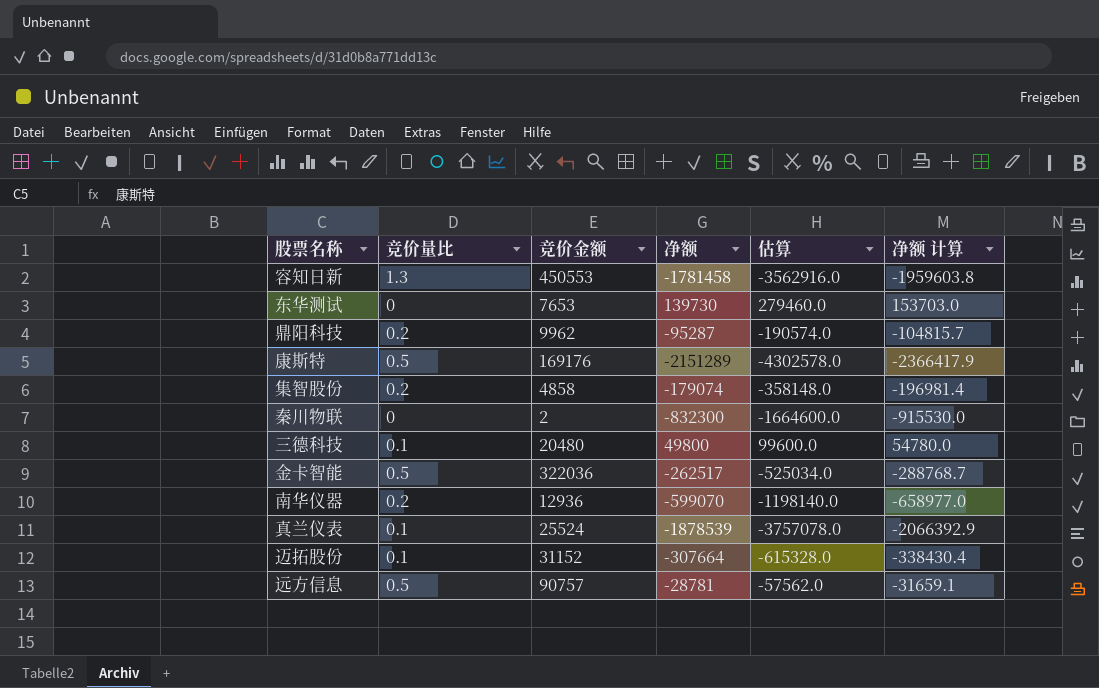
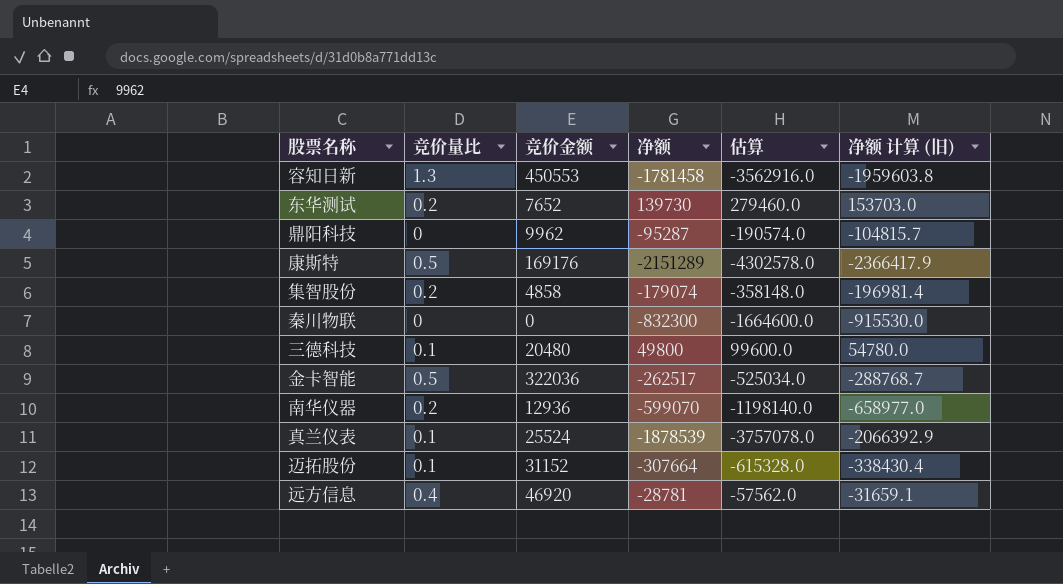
column name: 净额 计算 -> 净额 计算 (旧)
东华测试 | 竞价量比: 0 -> 0.2
东华测试 | 竞价金额: 7653 -> 7652
鼎阳科技 | 竞价量比: 0.2 -> 0
秦川物联 | 竞价金额: 2 -> 0
远方信息 | 竞价量比: 0.5 -> 0.4
远方信息 | 竞价金额: 90757 -> 46920

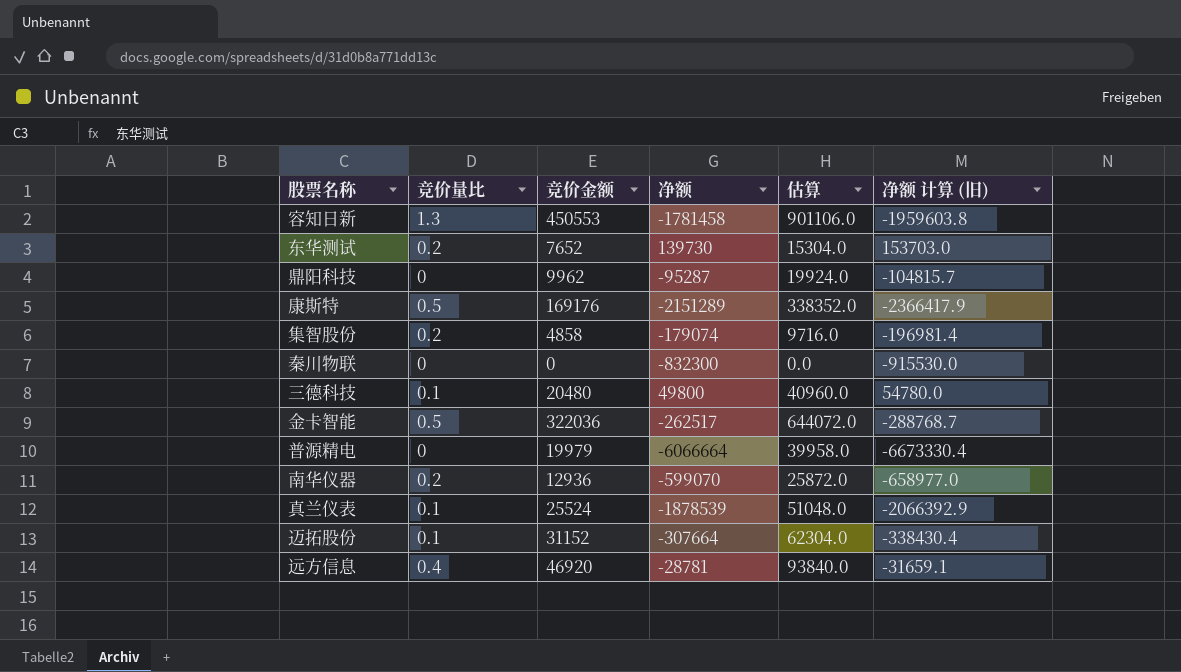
column 估算 | formula: [净额] * 2 -> [竞价金额] * 2
row 普源精电: none -> 0 | 19979 | -6066664 | 39958.0 | -6673330.4

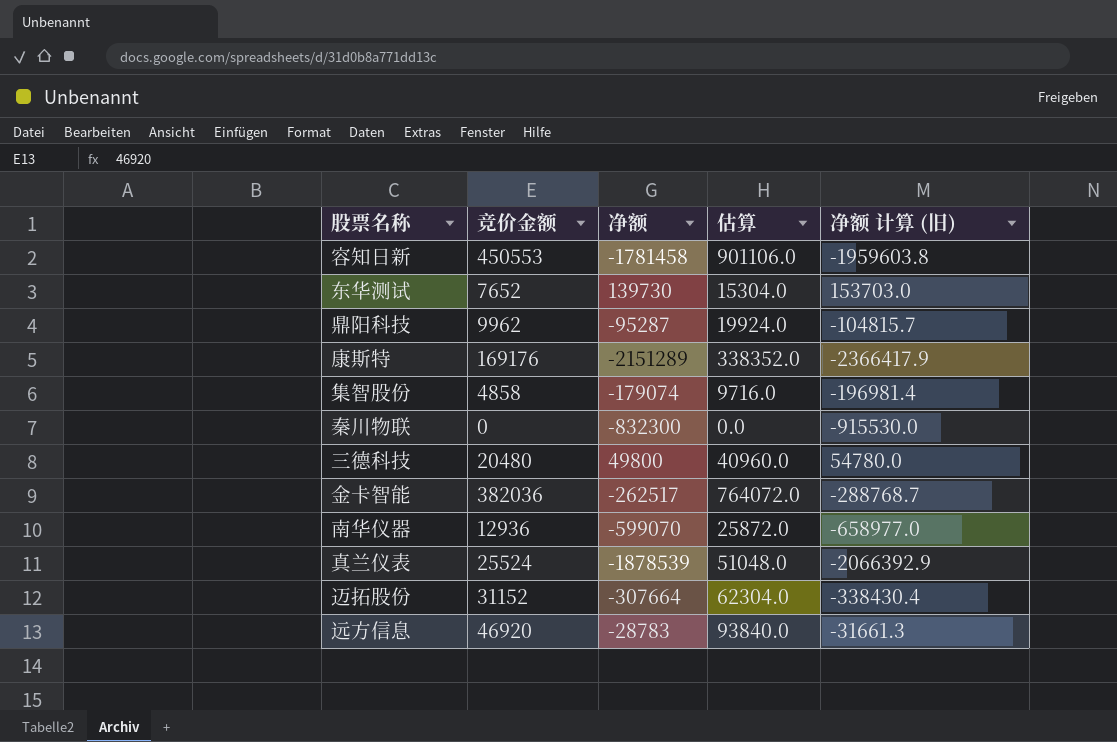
column 竞价量比 | position: 2 -> none
row 普源精电: 0 | 19979 | -6066664 | 39958.0 | -6673330.4 -> none
金卡智能 | 竞价金额: 322036 -> 382036
金卡智能 | 估算: 644072.0 -> 764072.0
远方信息 | 净额: -28781 -> -28783
远方信息 | 净额 计算 (旧): -31659.1 -> -31661.3

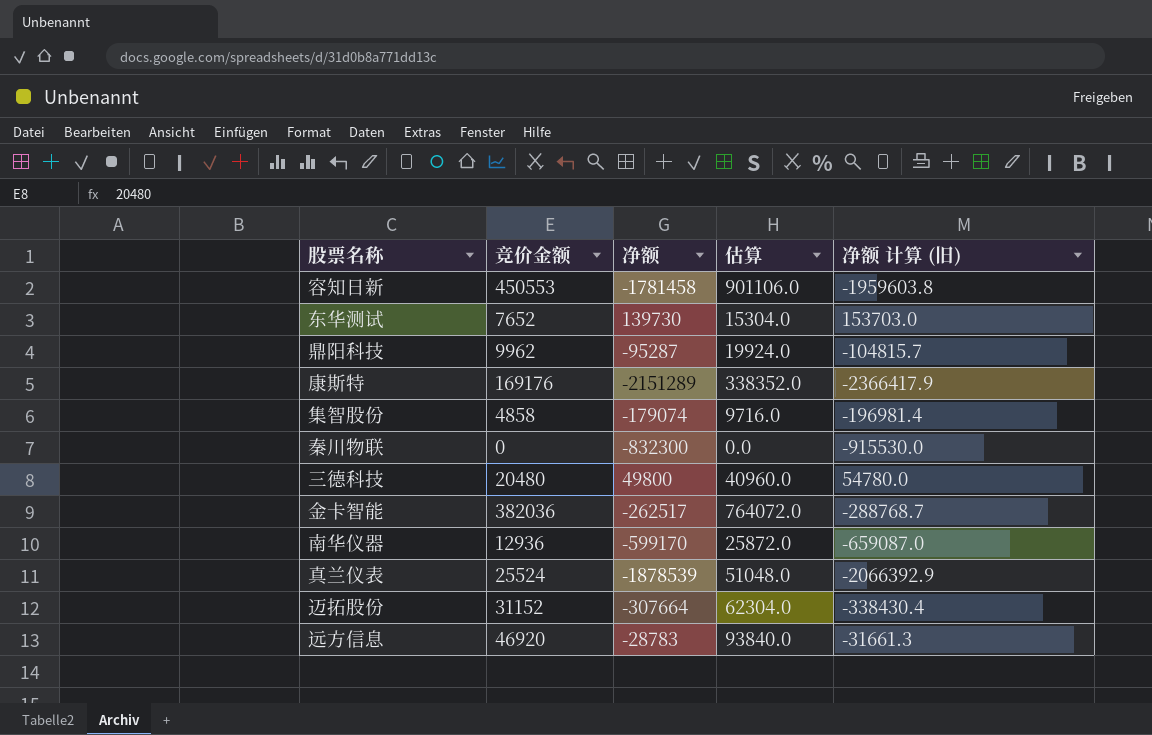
南华仪器 | 净额: -599070 -> -599170
南华仪器 | 净额 计算 (旧): -658977.0 -> -659087.0

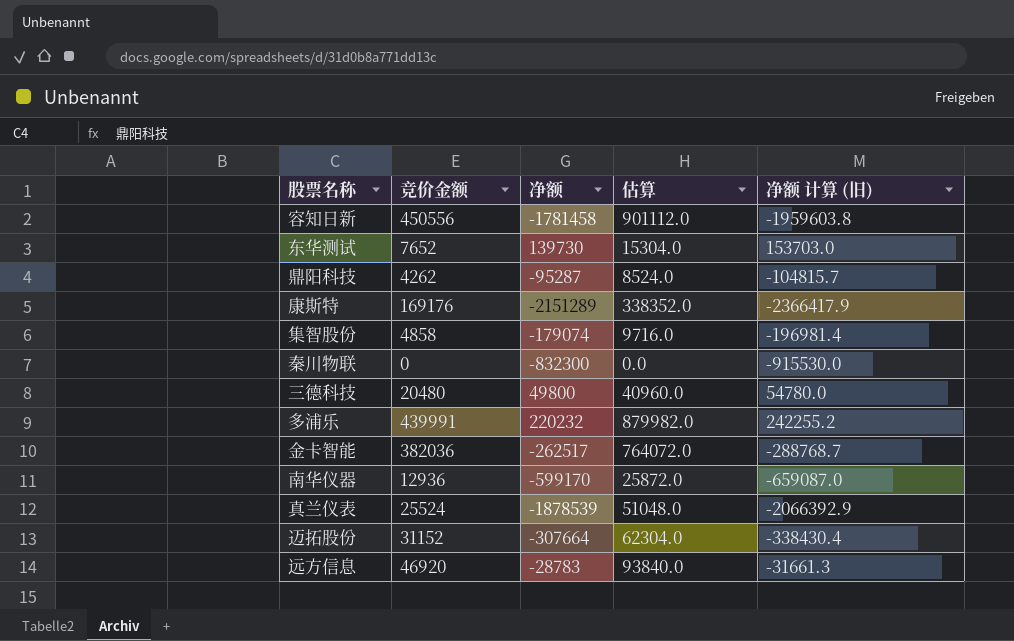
容知日新 | 竞价金额: 450553 -> 450556
容知日新 | 估算: 901106.0 -> 901112.0
鼎阳科技 | 竞价金额: 9962 -> 4262
鼎阳科技 | 估算: 19924.0 -> 8524.0
row 多浦乐: none -> 439991 | 220232 | 879982.0 | 242255.2

